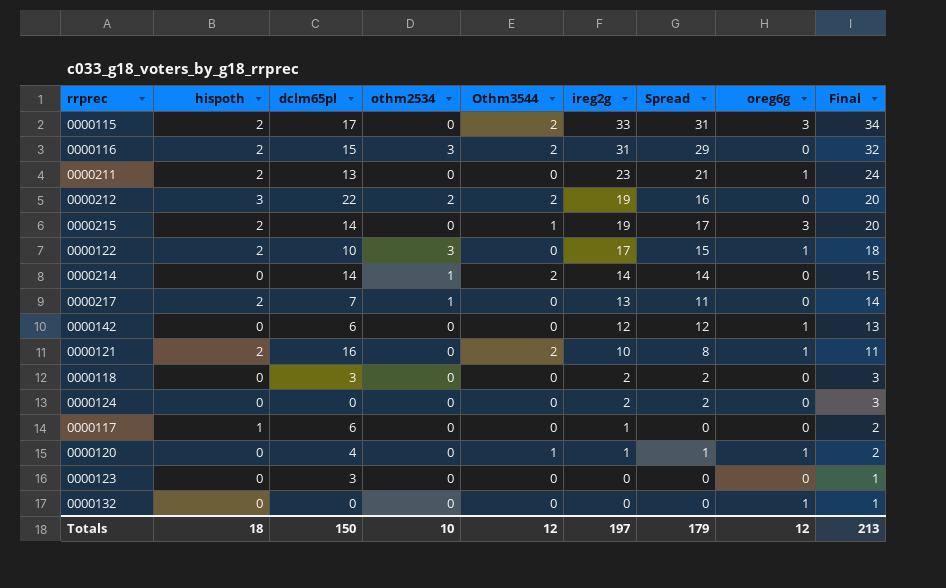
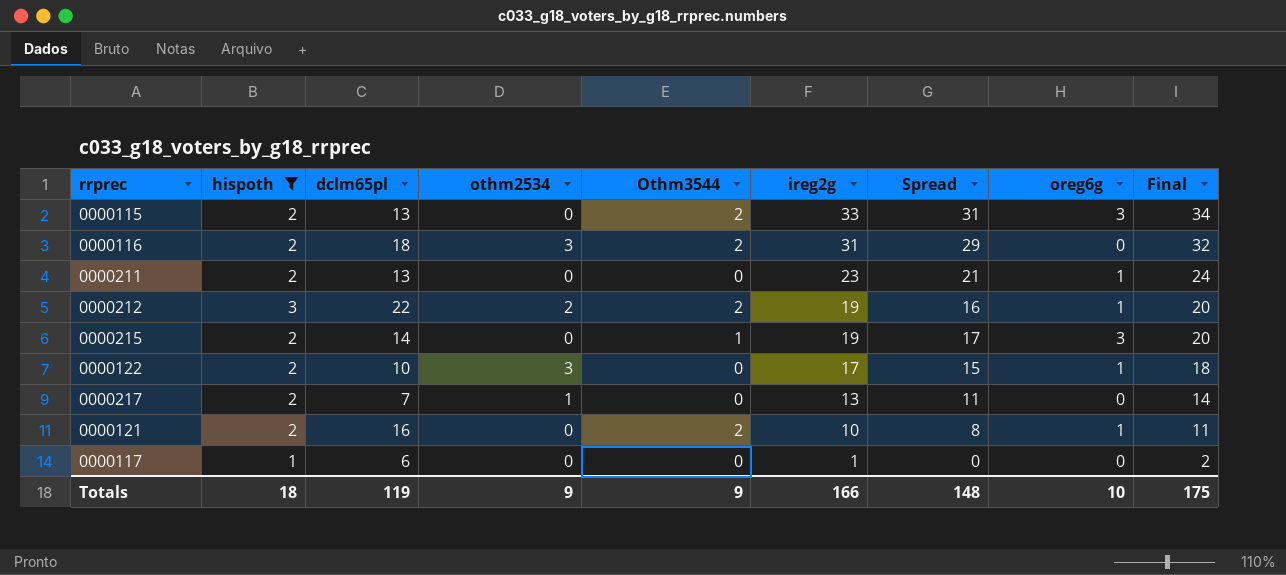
filter: none -> hispoth != 0
0000115 | dclm65pl: 17 -> 13
0000116 | dclm65pl: 15 -> 18
0000212 | oreg6g: 0 -> 1
Totals | dclm65pl: 150 -> 119
Totals | othm2534: 10 -> 9
Totals | Othm3544: 12 -> 9
Totals | ireg2g: 197 -> 166
Totals | Spread: 179 -> 148
Totals | oreg6g: 12 -> 10
Totals | Final: 213 -> 175

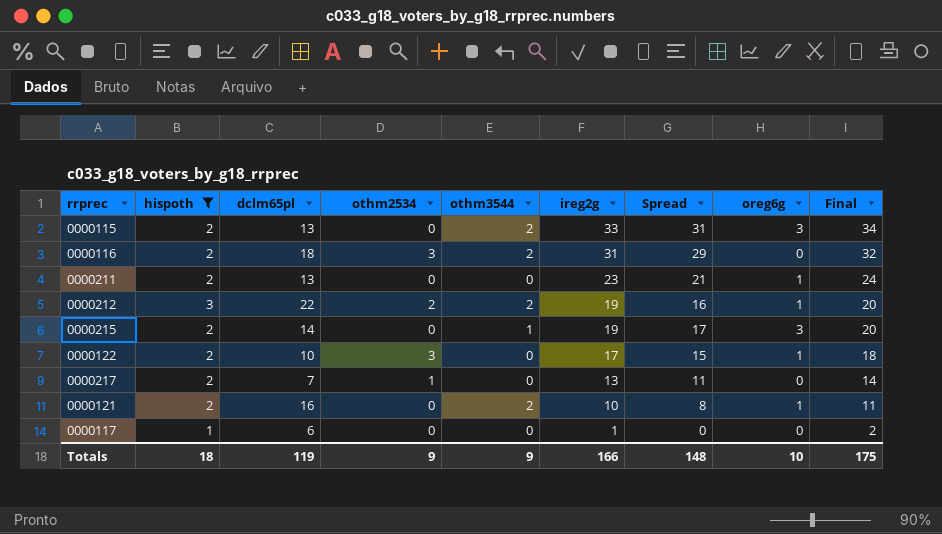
column name: Othm3544 -> othm3544

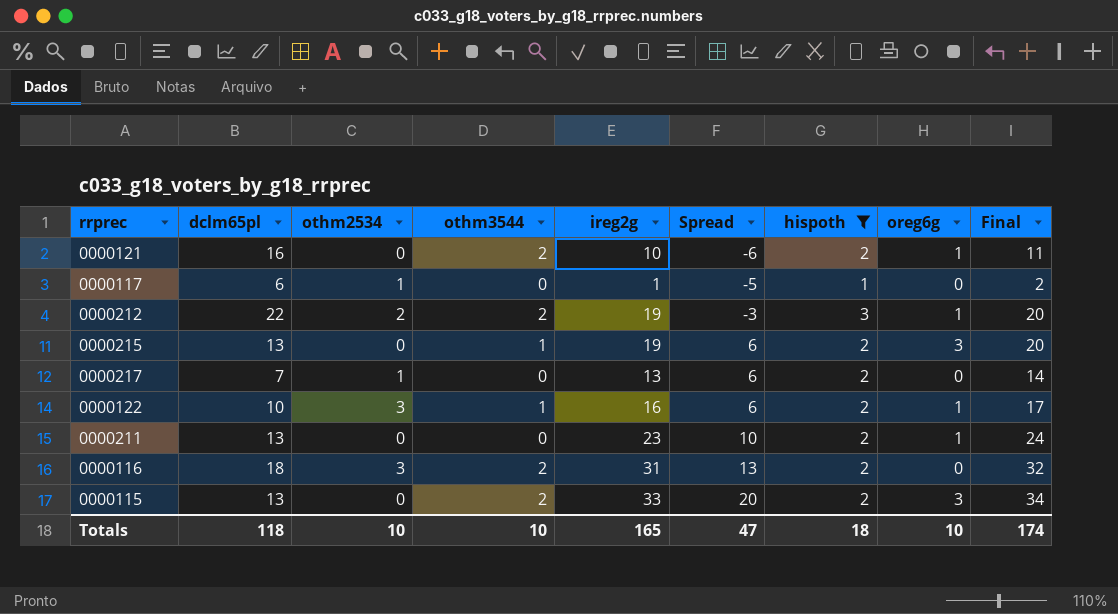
row order: ireg2g descending -> Spread ascending
column Spread | formula: [ireg2g] - [hispoth] -> [ireg2g] - [dclm65pl]
column hispoth | position: 2 -> 7
0000117 | othm2534: 0 -> 1
0000215 | dclm65pl: 14 -> 13
0000122 | othm3544: 0 -> 1
0000122 | ireg2g: 17 -> 16
0000122 | Final: 18 -> 17
Totals | dclm65pl: 119 -> 118
Totals | othm2534: 9 -> 10
Totals | othm3544: 9 -> 10
Totals | ireg2g: 166 -> 165
Totals | Spread: 148 -> 47
Totals | Final: 175 -> 174

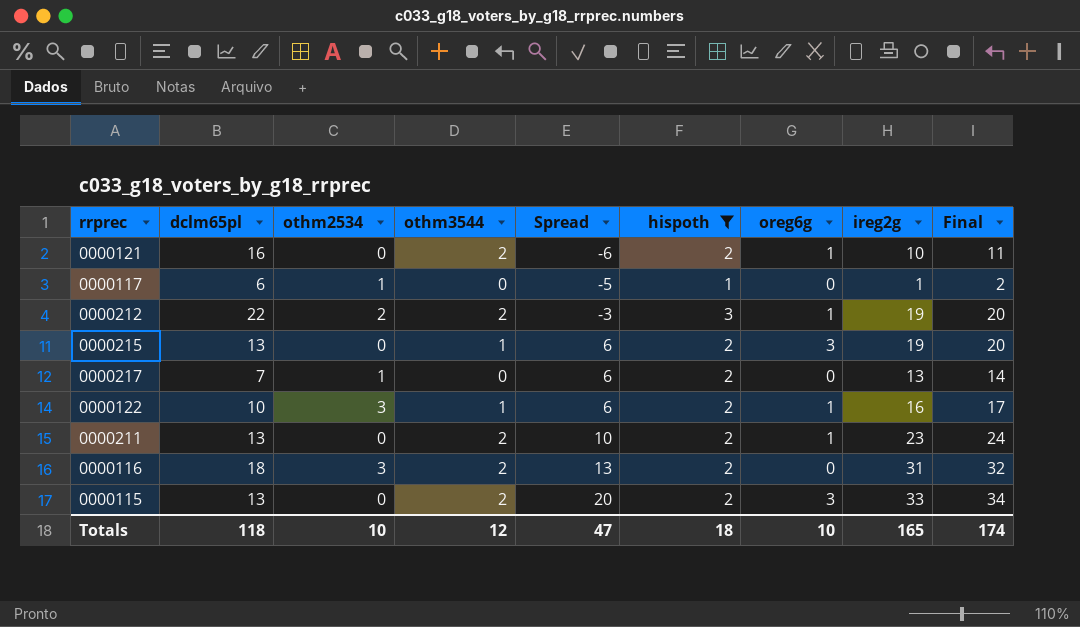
column ireg2g | position: 5 -> 8
0000211 | othm3544: 0 -> 2
Totals | othm3544: 10 -> 12

